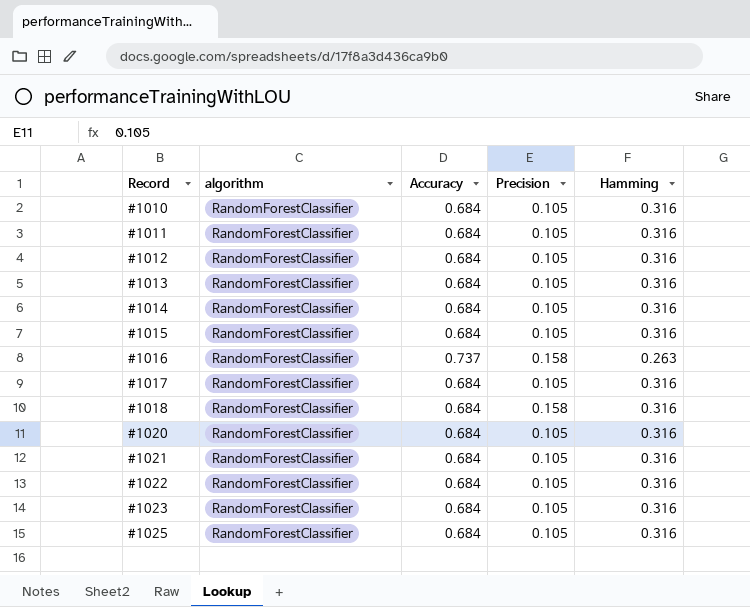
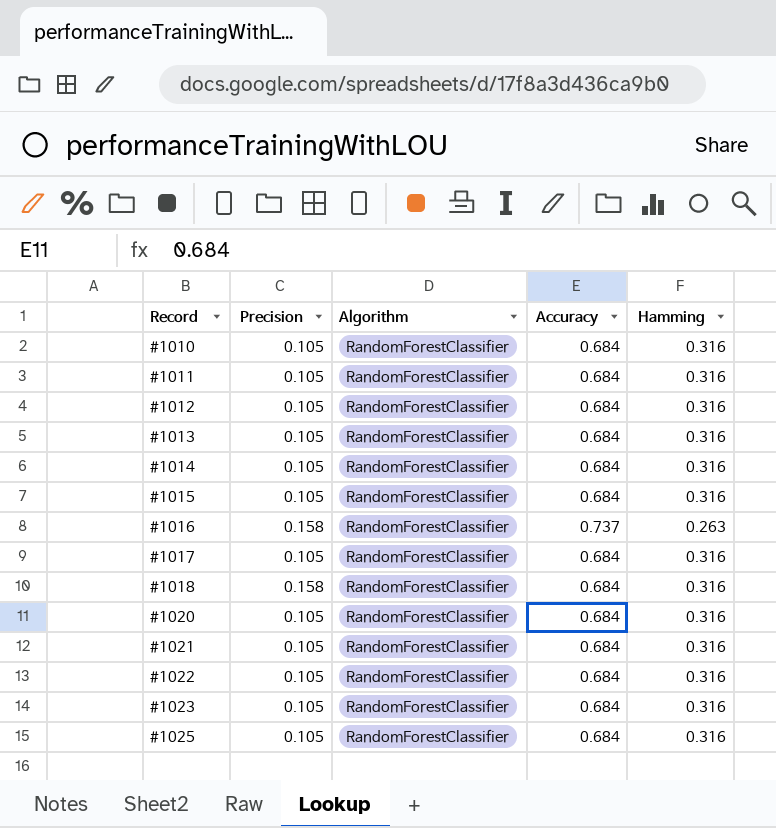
column Precision | position: 4 -> 2
column name: algorithm -> Algorithm

